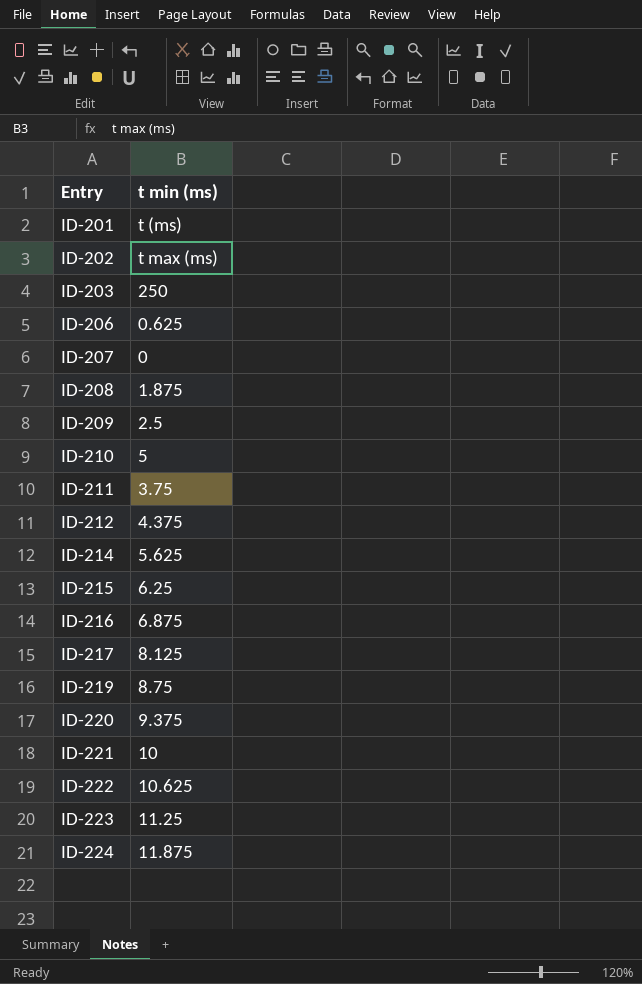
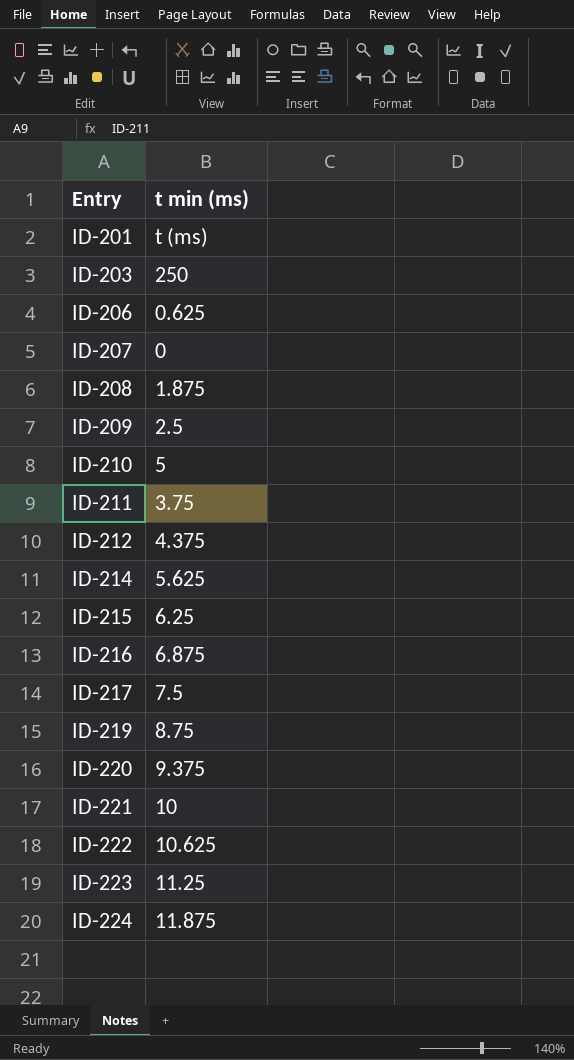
row ID-202: t max (ms) -> none
ID-217 | t min (ms): 8.125 -> 7.5

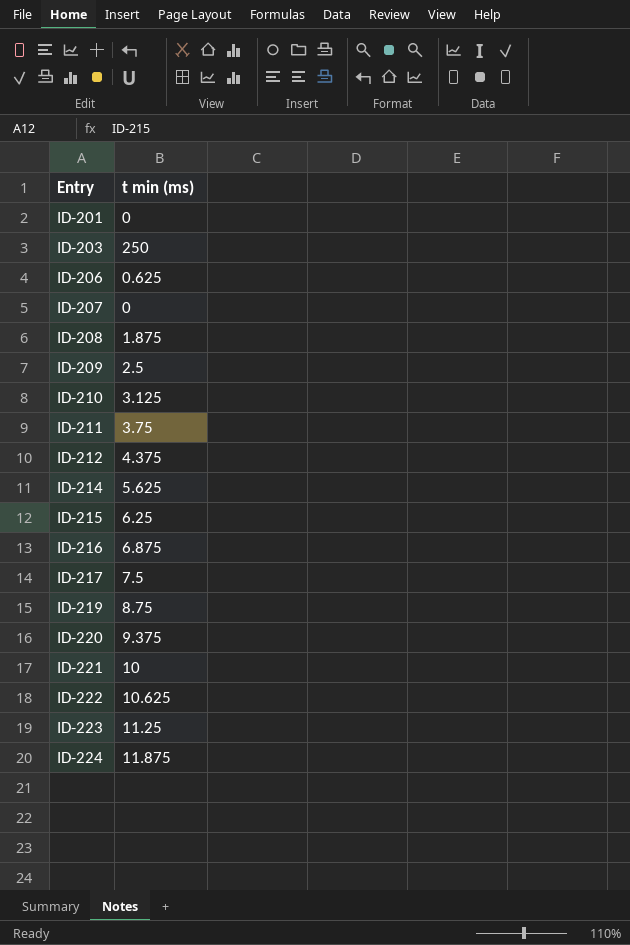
ID-201 | t min (ms): t (ms) -> 0
ID-210 | t min (ms): 5 -> 3.125

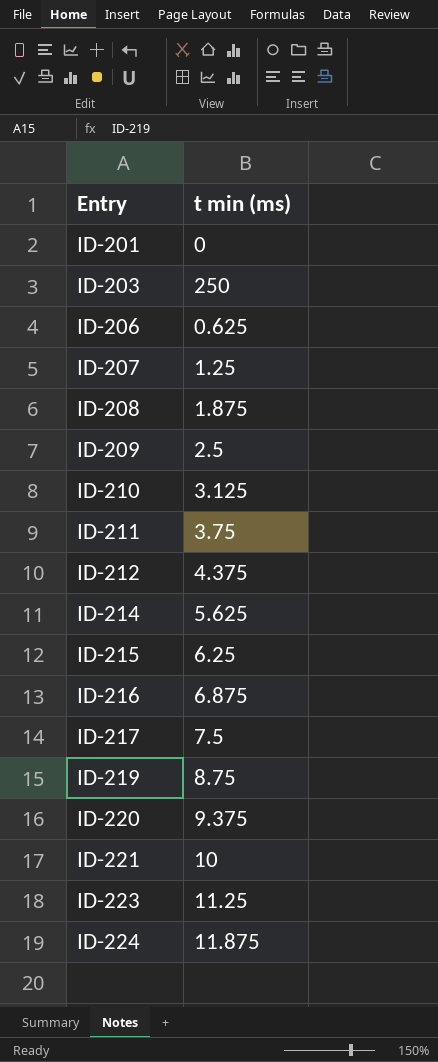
row ID-222: 10.625 -> none
ID-207 | t min (ms): 0 -> 1.25

